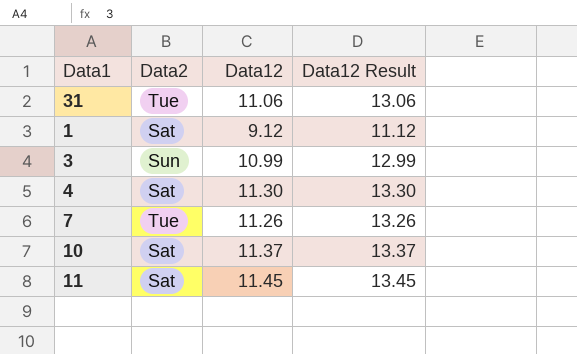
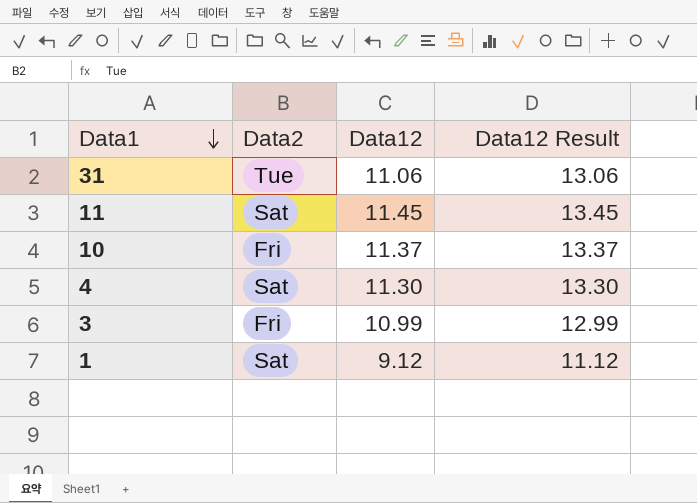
row order: none -> Data1 descending
row 7: Tue | 11.26 | 13.26 -> none
10 | Data2: Sat -> Fri
3 | Data2: Sun -> Fri

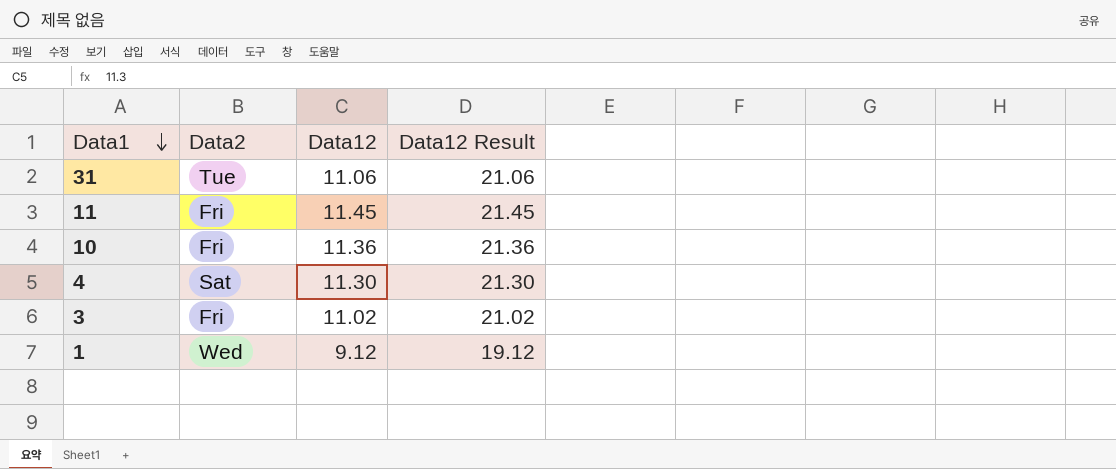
column Data12 Result | formula: [Data12] + 2 -> [Data12] + 10
11 | Data2: Sat -> Fri
10 | Data12: 11.37 -> 11.36
3 | Data12: 10.99 -> 11.02
1 | Data2: Sat -> Wed

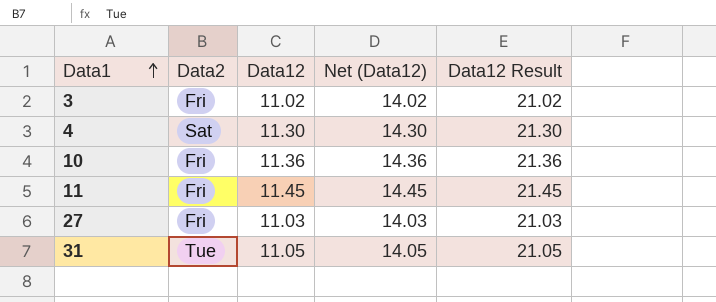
row order: Data1 descending -> Data1 ascending
column Net (Data12) | formula: none -> [Data12] + 3
row 1: Wed | 9.12 | 19.12 -> none
row 27: none -> Fri | 11.03 | 14.03 | 21.03
31 | Data12: 11.06 -> 11.05
31 | Data12 Result: 21.06 -> 21.05

